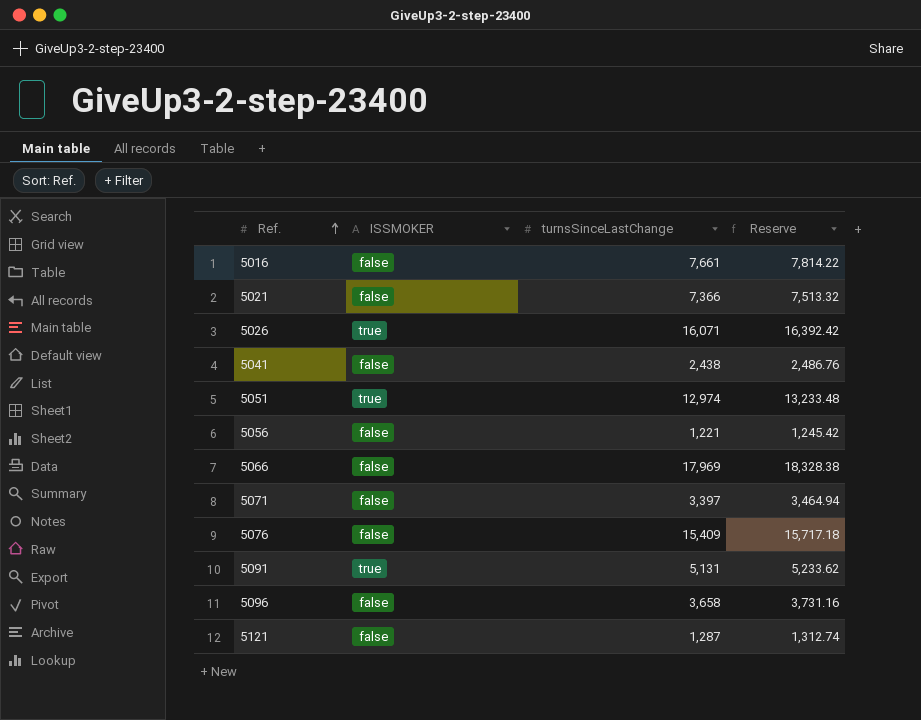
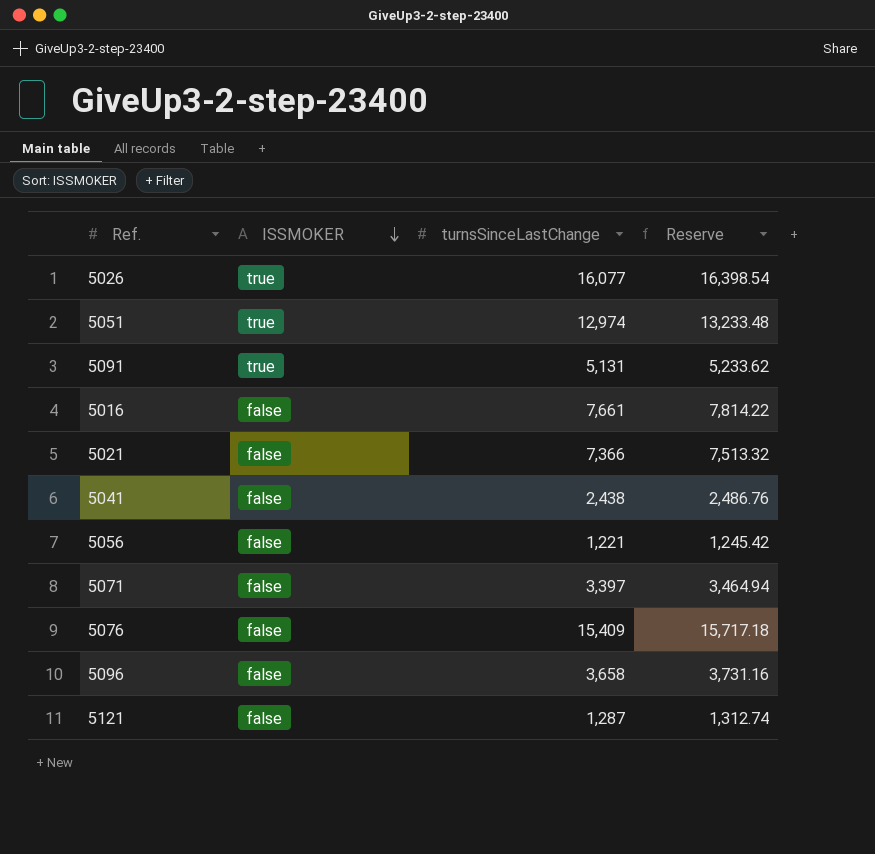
row order: Ref. ascending -> ISSMOKER descending
row 5066: false | 17,969 | 18,328.38 -> none
5026 | turnsSinceLastChange: 16,071 -> 16,077
5026 | Reserve: 16,392.42 -> 16,398.54

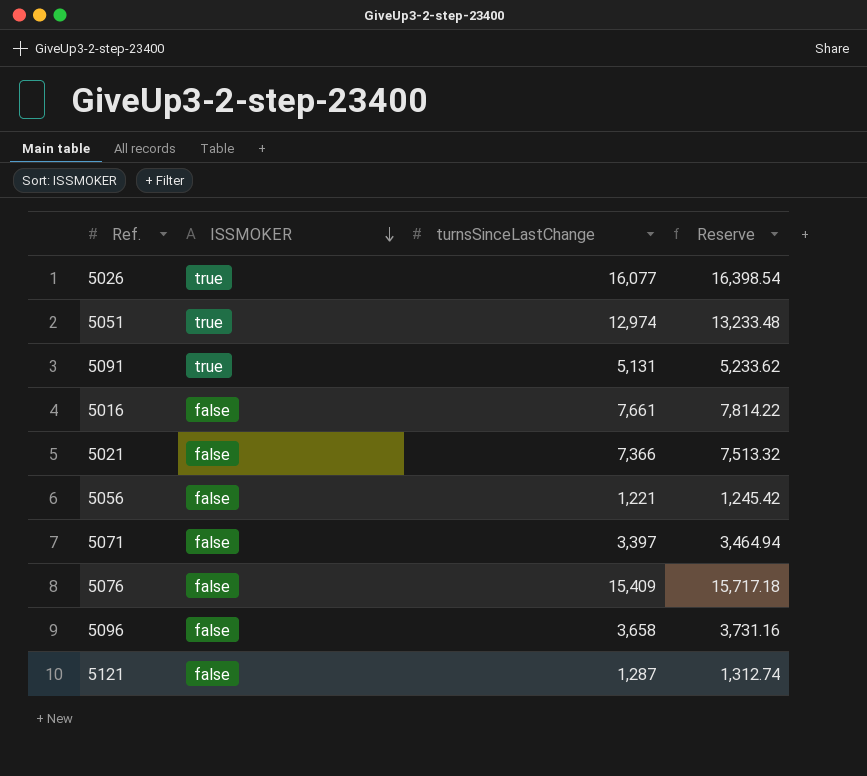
row 5041: false | 2,438 | 2,486.76 -> none

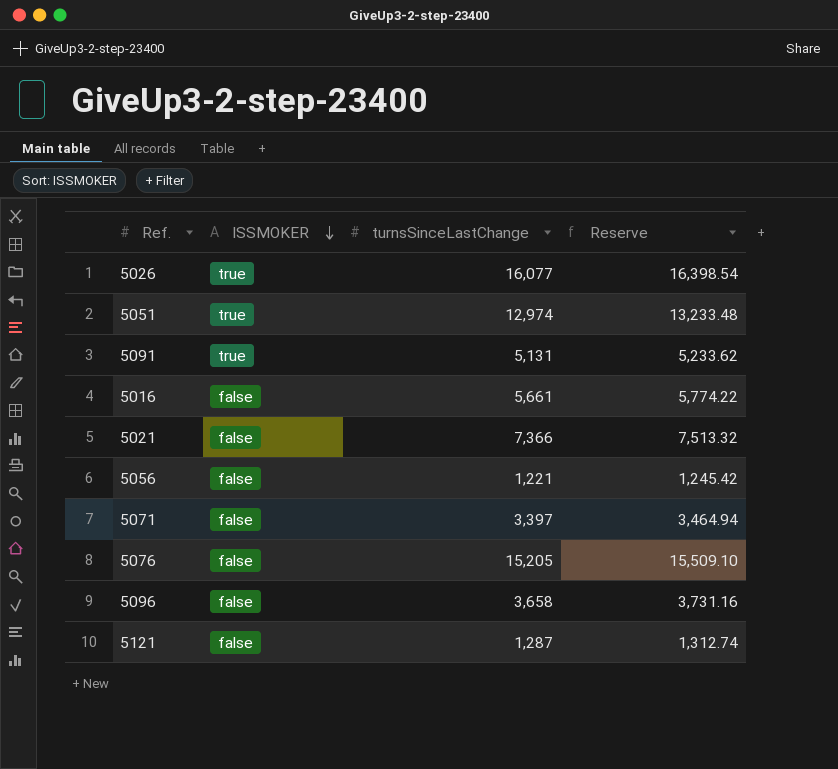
5016 | turnsSinceLastChange: 7,661 -> 5,661
5016 | Reserve: 7,814.22 -> 5,774.22
5076 | turnsSinceLastChange: 15,409 -> 15,205
5076 | Reserve: 15,717.18 -> 15,509.10

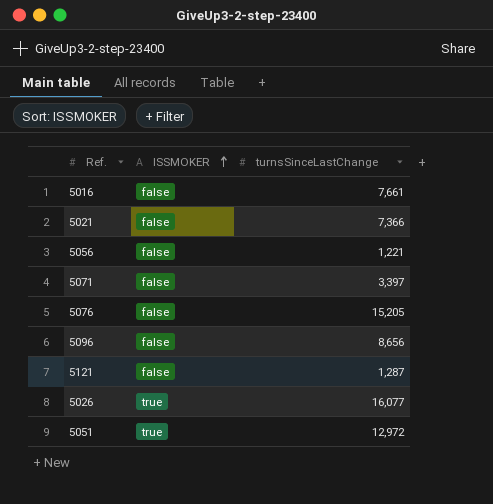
row order: ISSMOKER descending -> ISSMOKER ascending
column Reserve | formula: [turnsSinceLastChange] * 1.02 -> none
row 5091: true | 5,131 | 5,233.62 -> none
5016 | turnsSinceLastChange: 5,661 -> 7,661
5096 | turnsSinceLastChange: 3,658 -> 8,656
5051 | turnsSinceLastChange: 12,974 -> 12,972

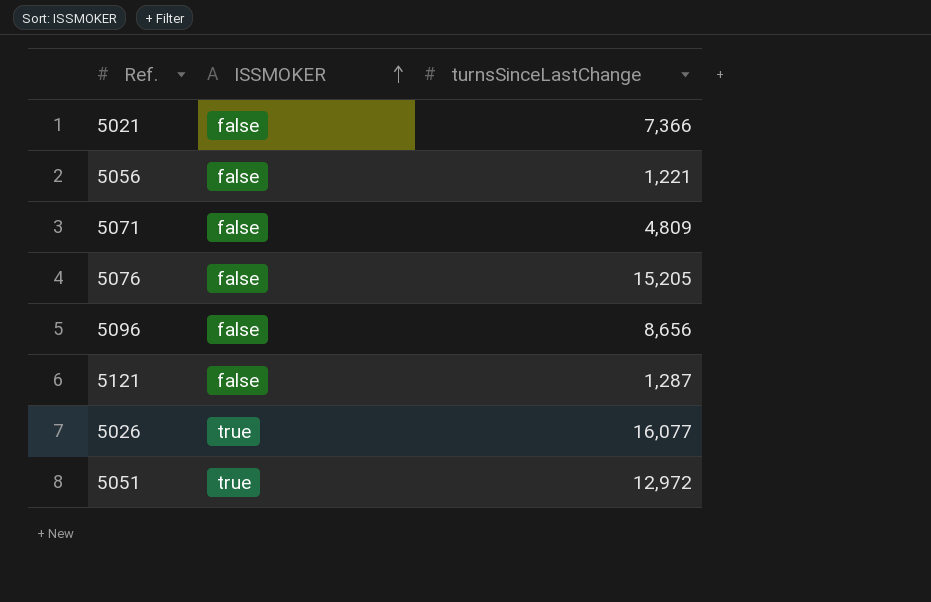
row 5016: false | 7,661 -> none
5071 | turnsSinceLastChange: 3,397 -> 4,809

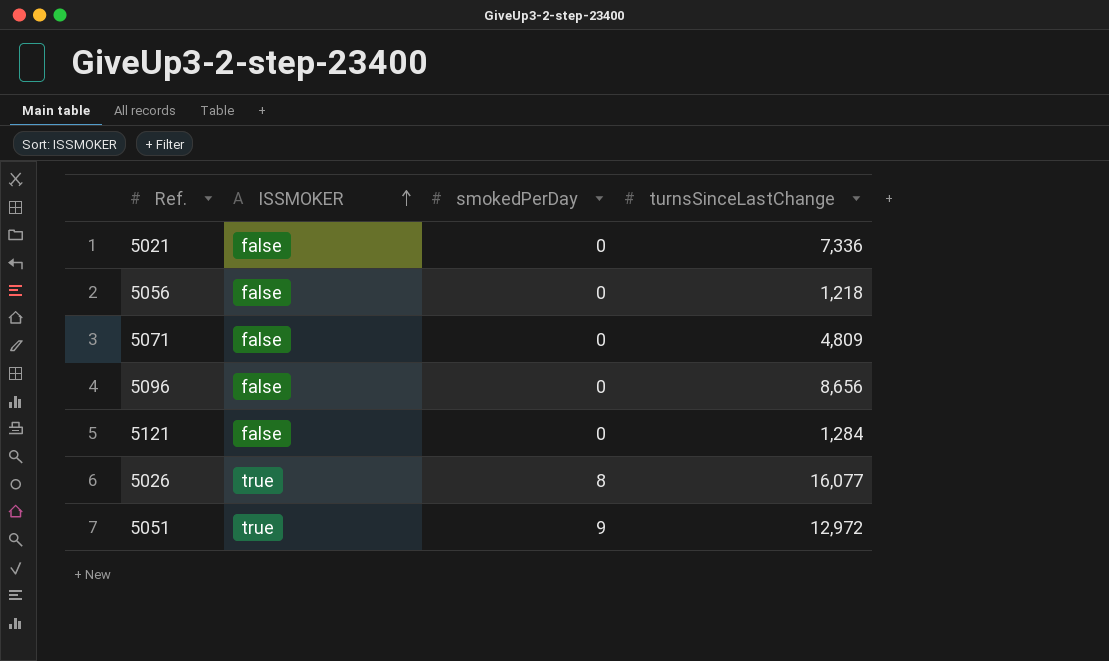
column smokedPerDay | position: none -> 3
row 5076: false | 15,205 -> none
5021 | turnsSinceLastChange: 7,366 -> 7,336
5056 | turnsSinceLastChange: 1,221 -> 1,218
5121 | turnsSinceLastChange: 1,287 -> 1,284

